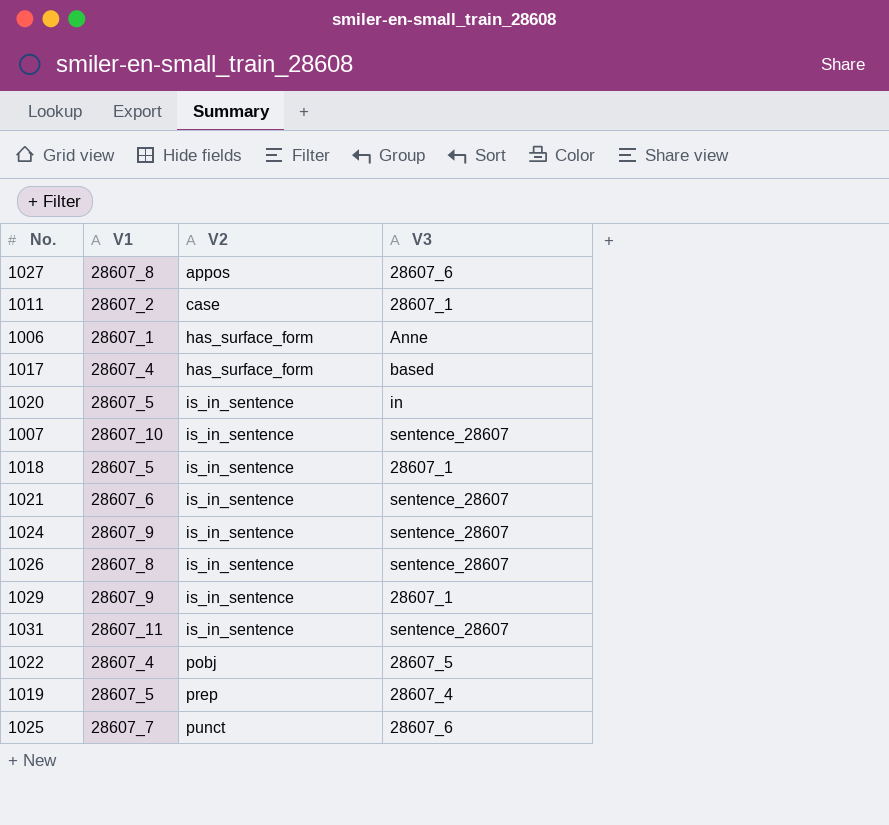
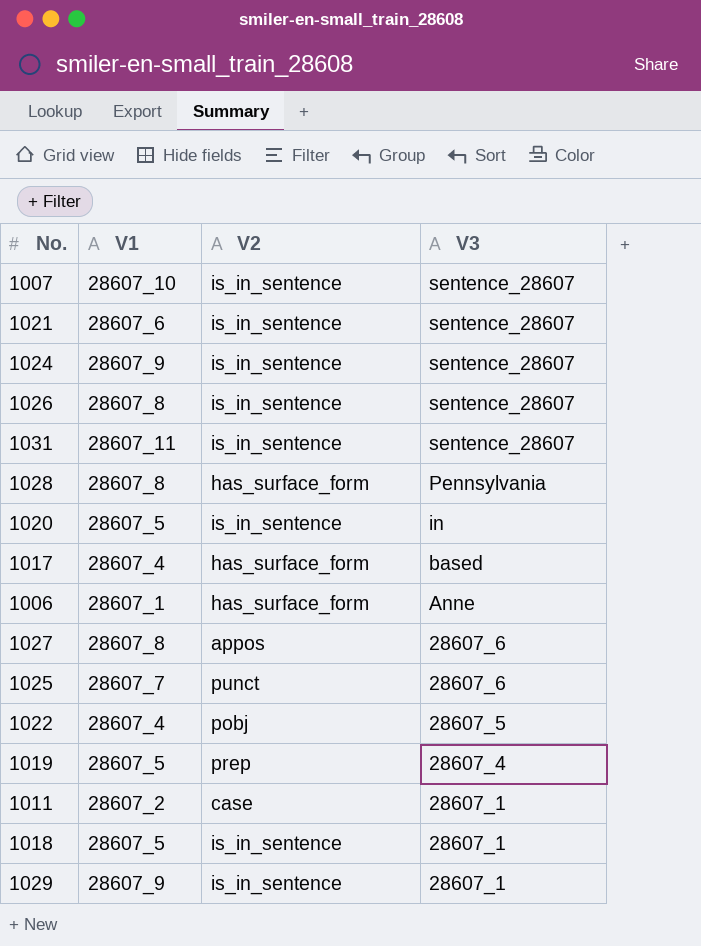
row order: V2 ascending -> V3 descending
row 1028: none -> 28607_8 | has_surface_form | Pennsylvania

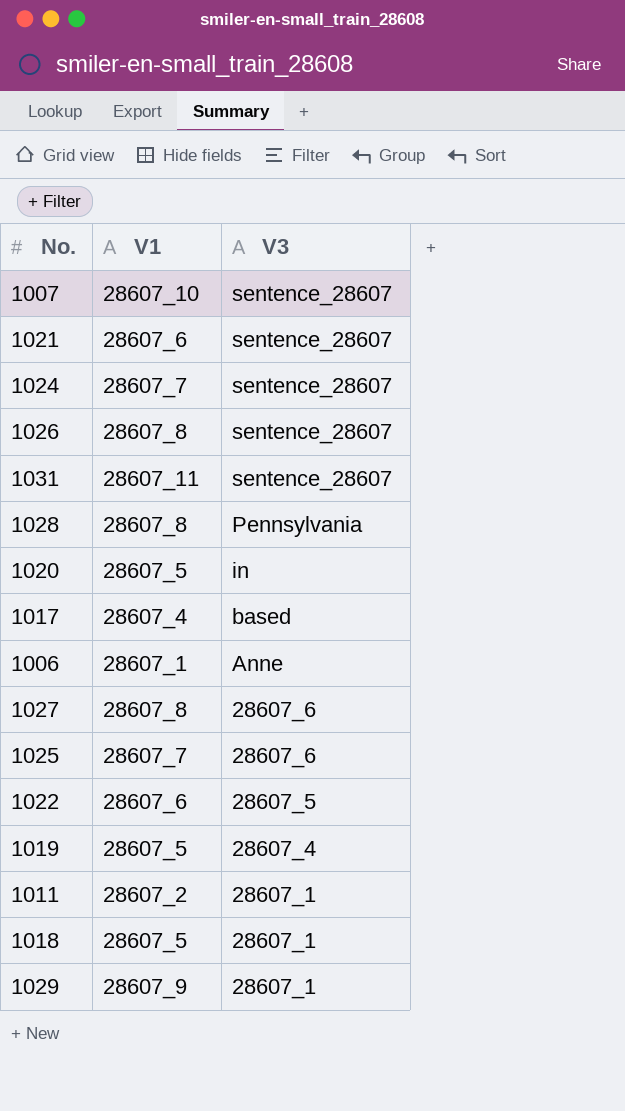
column V2 | position: 3 -> none
1024 | V1: 28607_9 -> 28607_7
1022 | V1: 28607_4 -> 28607_6

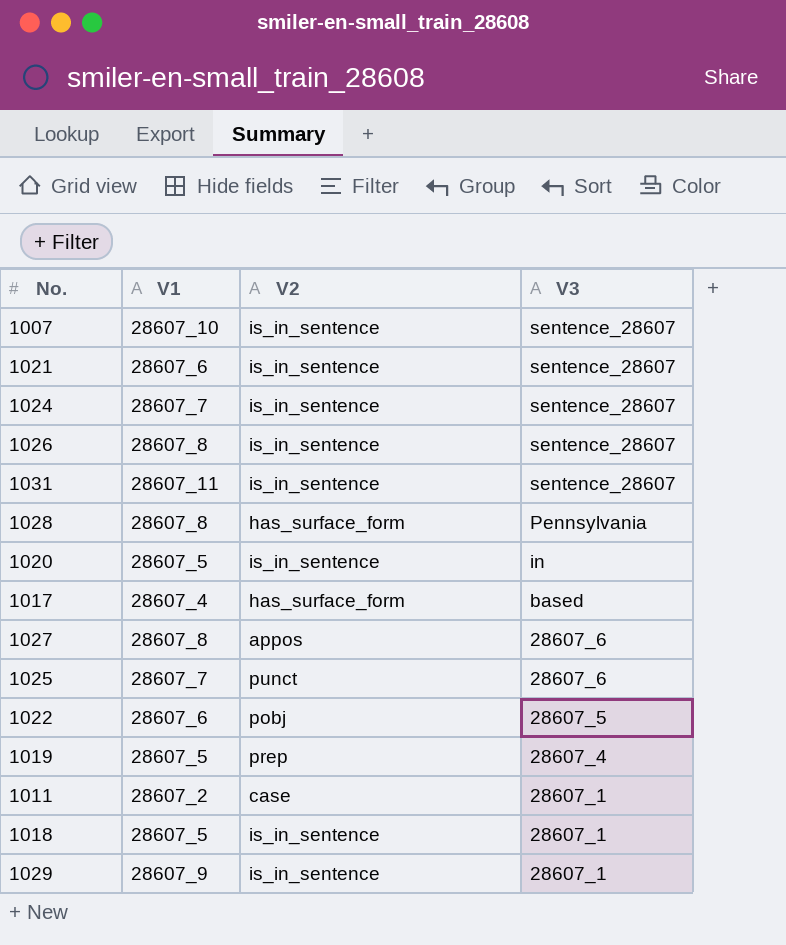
column V2 | position: none -> 3
row 1006: 28607_1 | Anne -> none

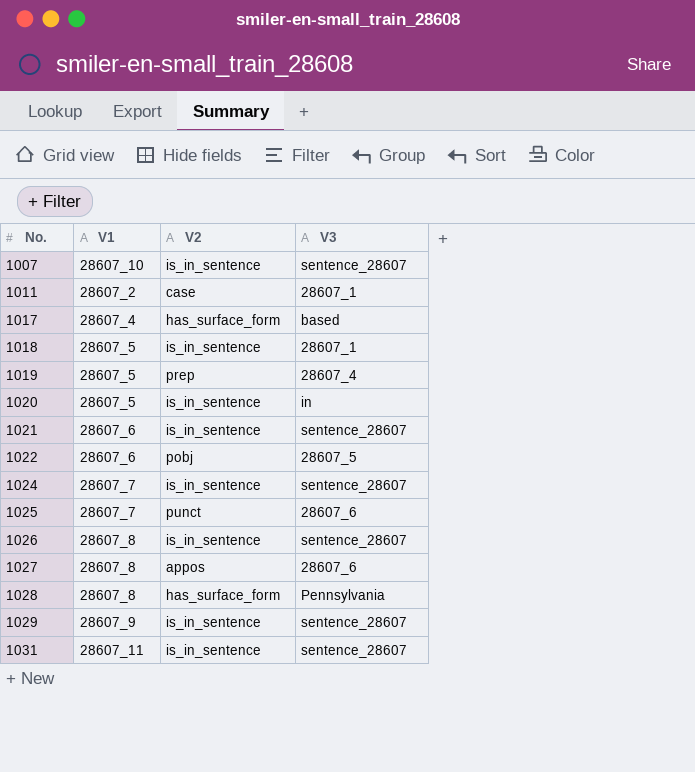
row order: V3 descending -> No. ascending
1029 | V3: 28607_1 -> sentence_28607

